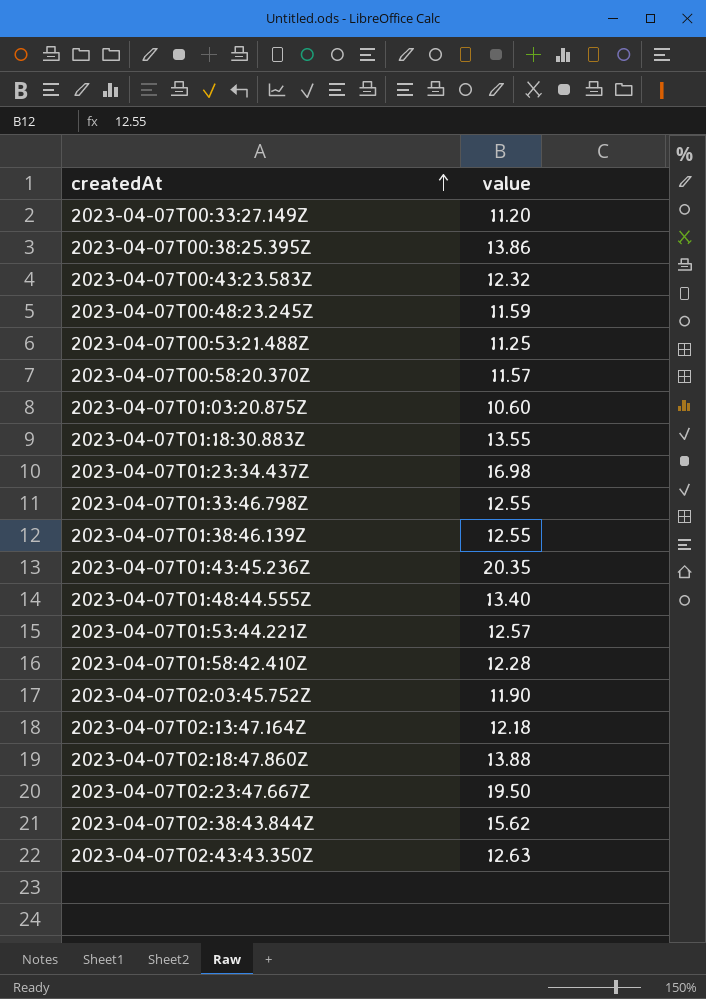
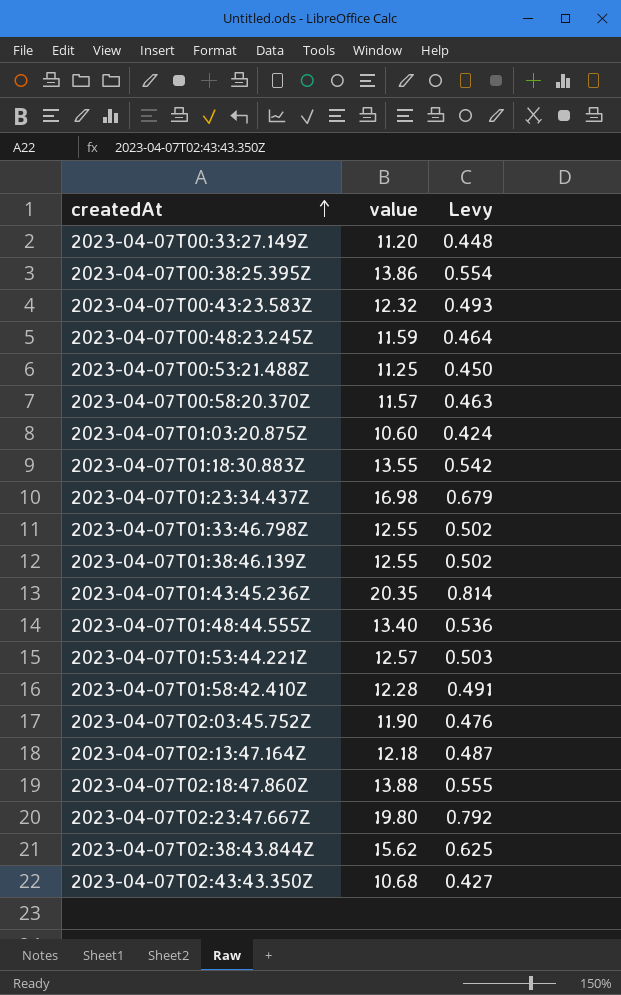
column Levy | formula: none -> [value] * 0.04
2023-04-07T02:23:47.667Z | value: 19.50 -> 19.80
2023-04-07T02:43:43.350Z | value: 12.63 -> 10.68

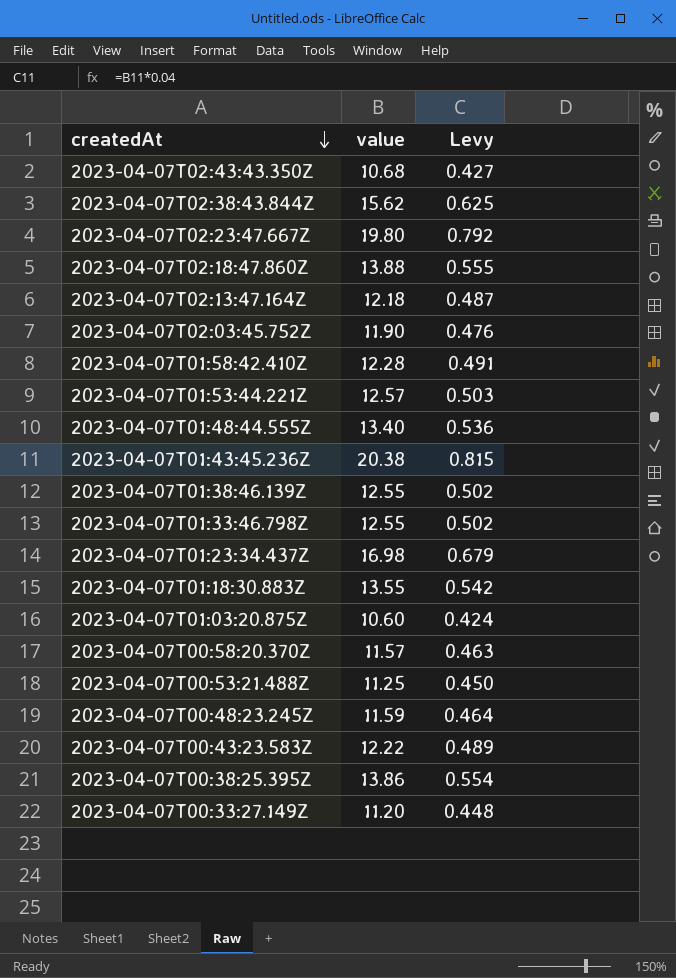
row order: createdAt ascending -> createdAt descending
2023-04-07T01:43:45.236Z | value: 20.35 -> 20.38
2023-04-07T01:43:45.236Z | Levy: 0.814 -> 0.815
2023-04-07T00:43:23.583Z | value: 12.32 -> 12.22
2023-04-07T00:43:23.583Z | Levy: 0.493 -> 0.489

